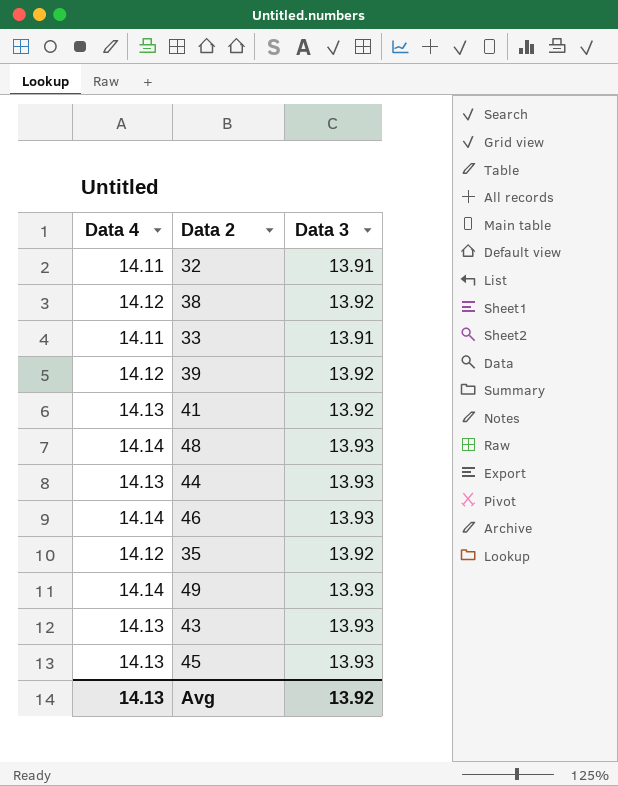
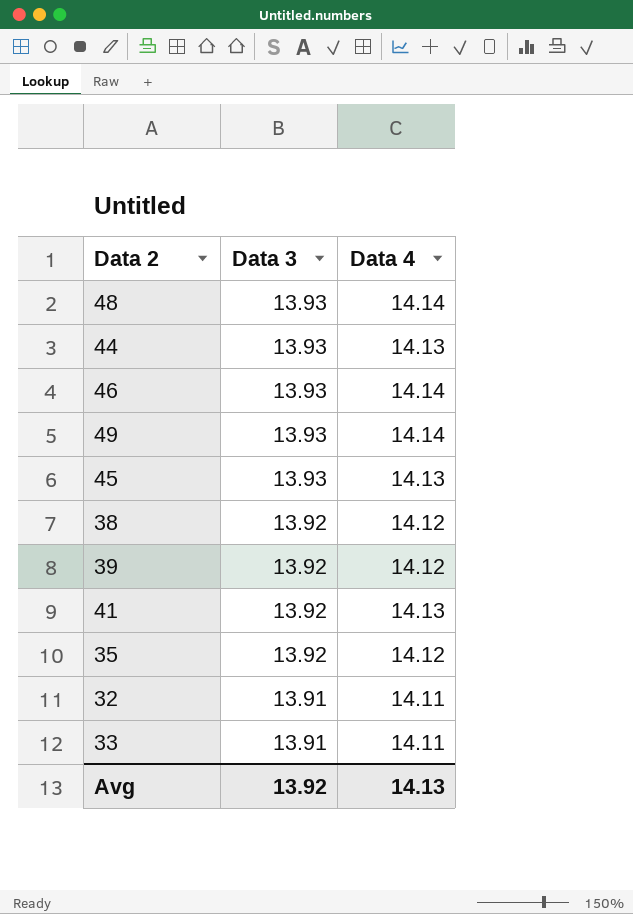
row order: none -> Data 3 descending
column Data 4 | position: 1 -> 3
row 43: 14.13 | 13.93 -> none

